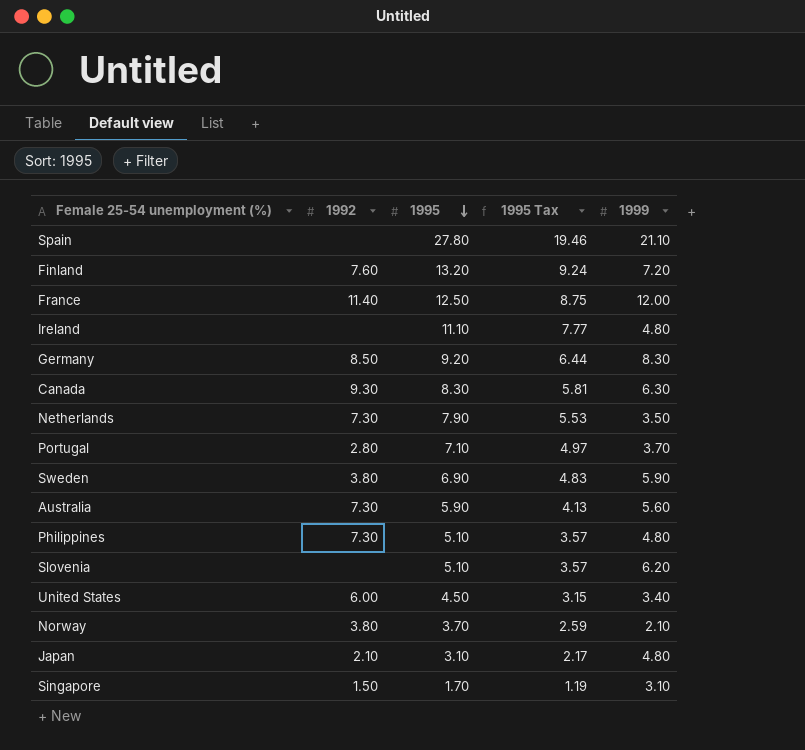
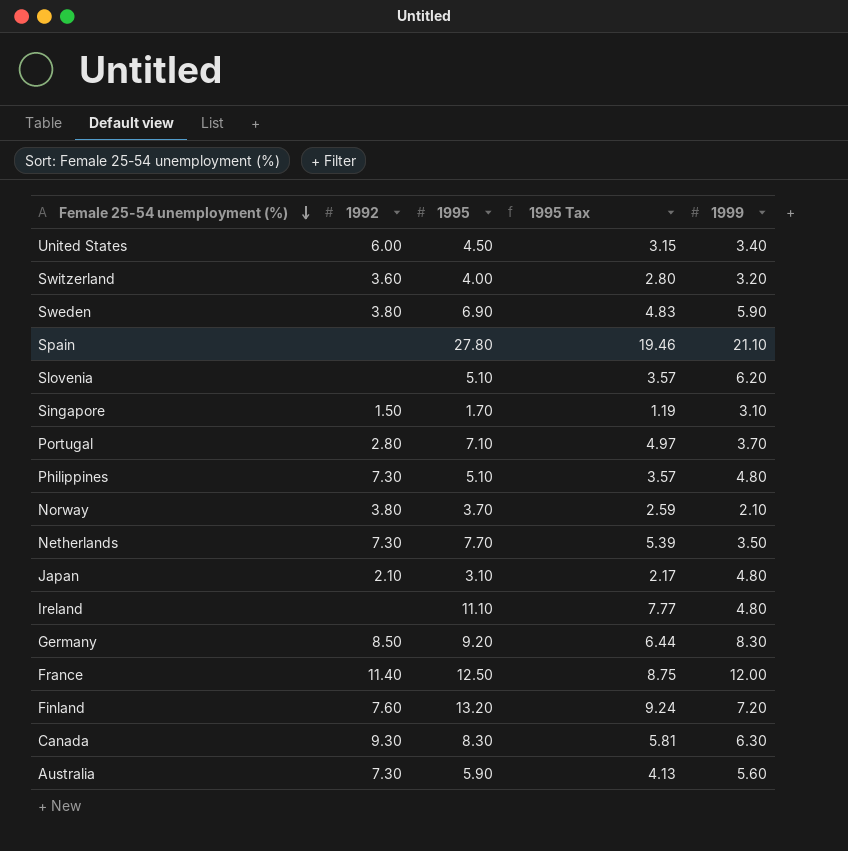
row order: 1995 descending -> Female 25-54 unemployment (%) descending
row Switzerland: none -> 3.60 | 4.00 | 2.80 | 3.20
Netherlands | 1995: 7.90 -> 7.70
Netherlands | 1995 Tax: 5.53 -> 5.39

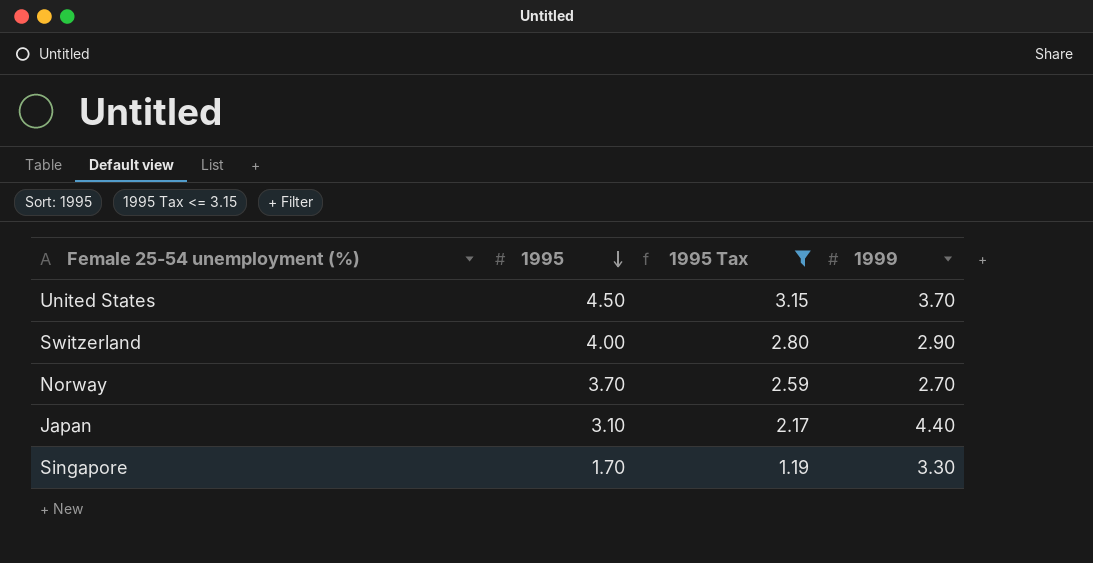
filter: none -> 1995 Tax <= 3.15
row order: Female 25-54 unemployment (%) descending -> 1995 descending
column 1992 | position: 2 -> none
United States | 1999: 3.40 -> 3.70
Switzerland | 1999: 3.20 -> 2.90
Norway | 1999: 2.10 -> 2.70
Japan | 1999: 4.80 -> 4.40
Singapore | 1999: 3.10 -> 3.30

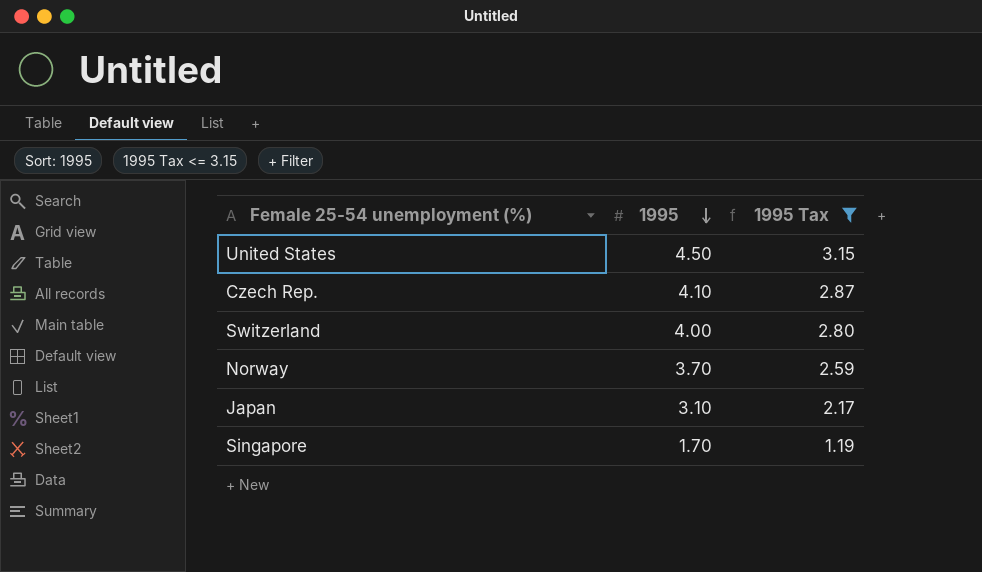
column 1999 | position: 4 -> none
row Czech Rep.: none -> 4.10 | 2.87

